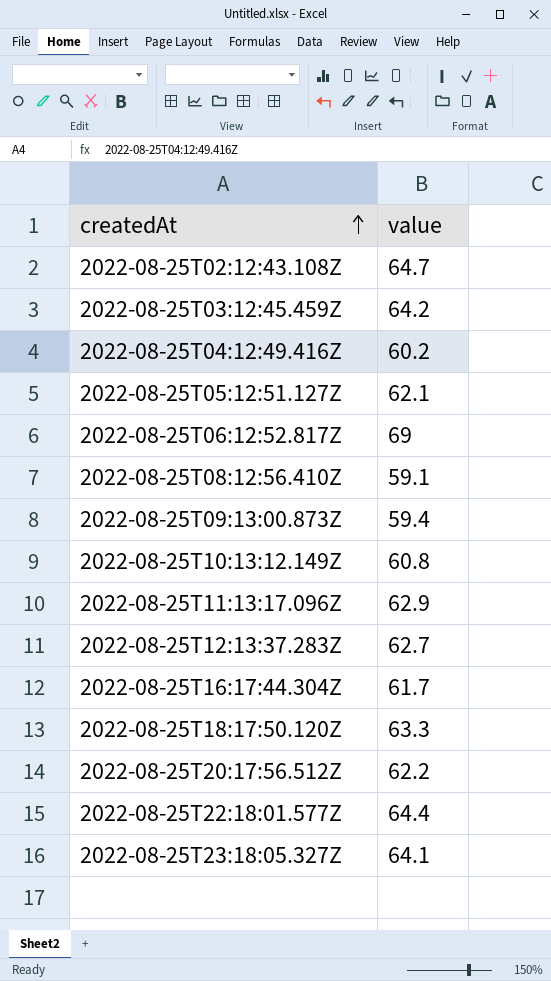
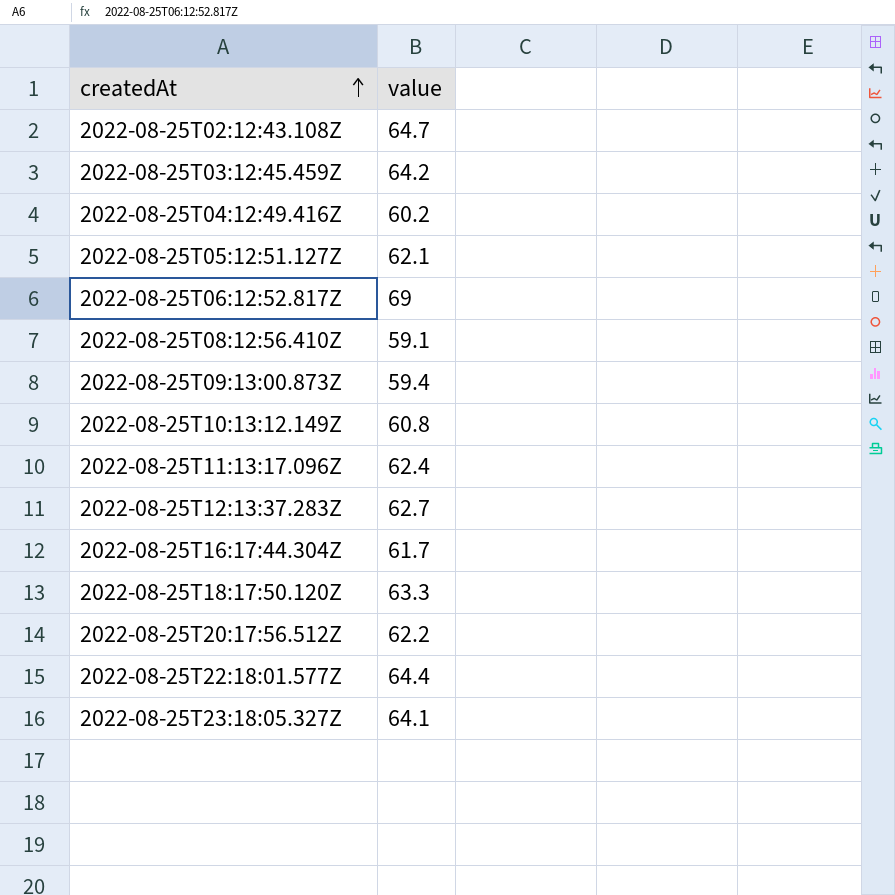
2022-08-25T11:13:17.096Z | value: 62.9 -> 62.4

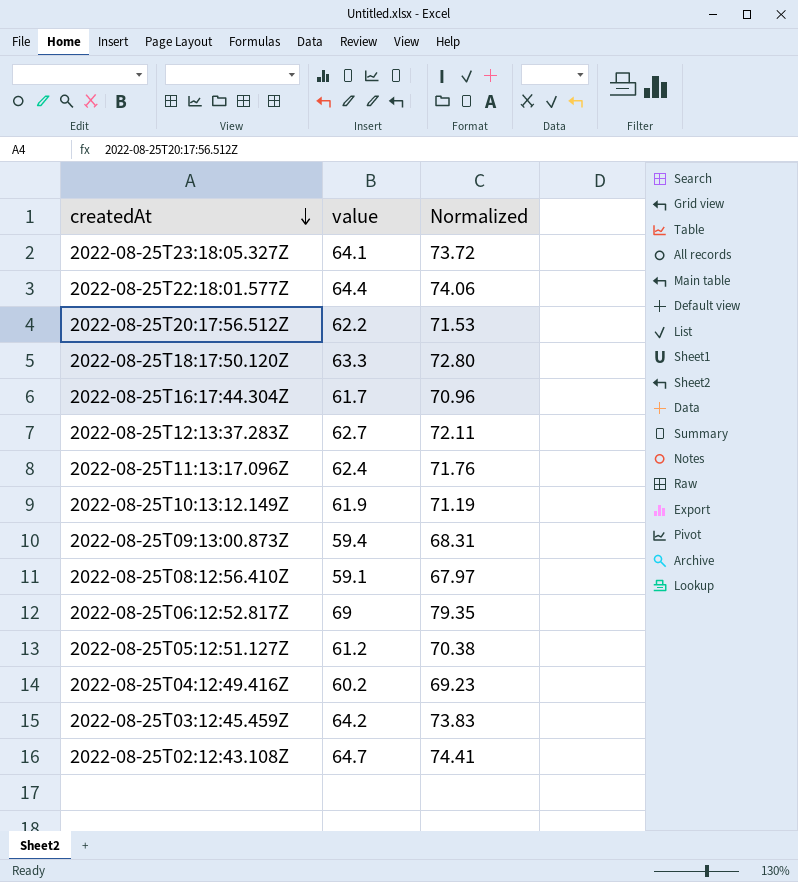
row order: createdAt ascending -> createdAt descending
column Normalized | formula: none -> [value] * 1.15
2022-08-25T10:13:12.149Z | value: 60.8 -> 61.9
2022-08-25T05:12:51.127Z | value: 62.1 -> 61.2

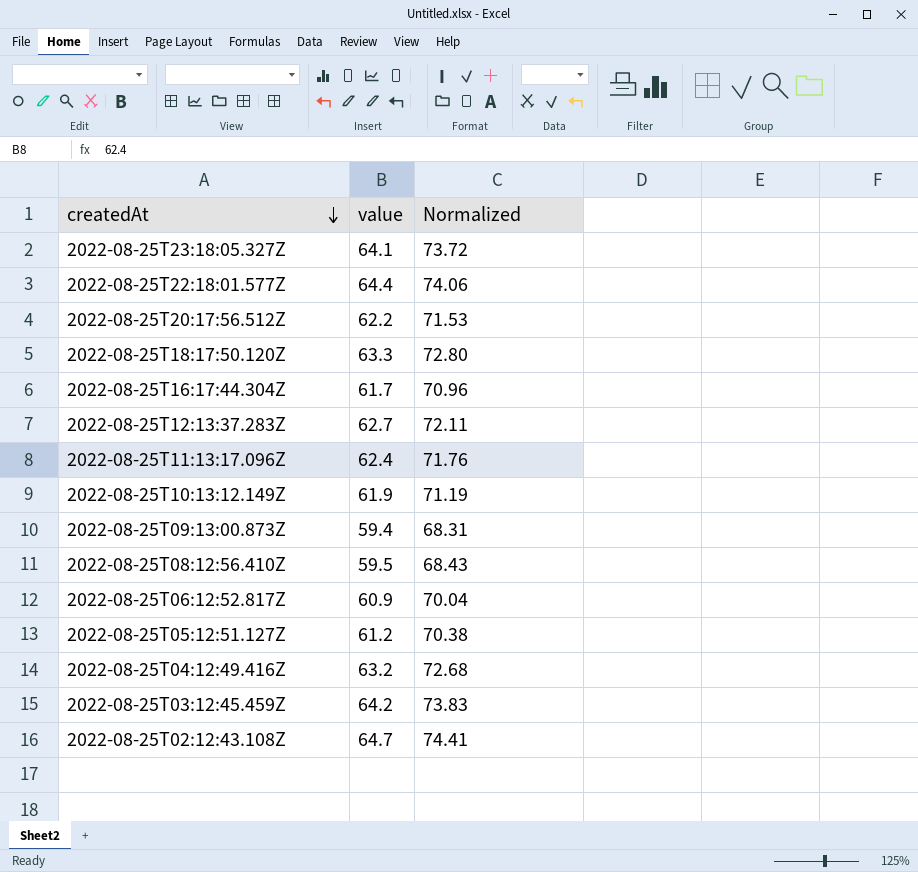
2022-08-25T08:12:56.410Z | value: 59.1 -> 59.5
2022-08-25T08:12:56.410Z | Normalized: 67.97 -> 68.43
2022-08-25T06:12:52.817Z | value: 69 -> 60.9
2022-08-25T06:12:52.817Z | Normalized: 79.35 -> 70.04
2022-08-25T04:12:49.416Z | value: 60.2 -> 63.2
2022-08-25T04:12:49.416Z | Normalized: 69.23 -> 72.68

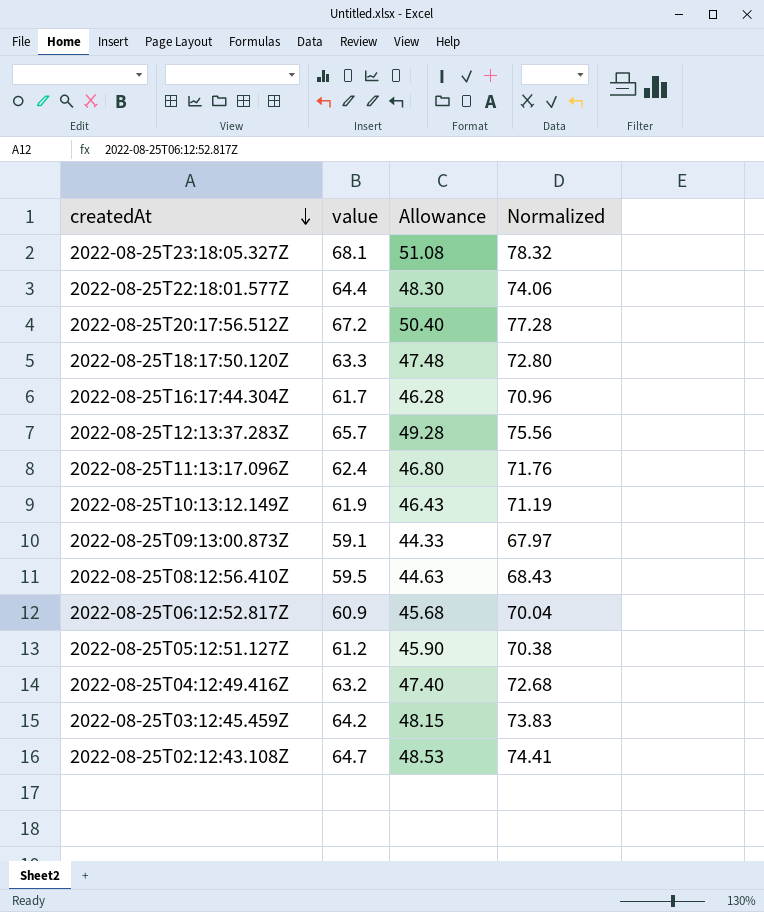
column Allowance | formula: none -> [value] * 0.75
2022-08-25T23:18:05.327Z | value: 64.1 -> 68.1
2022-08-25T23:18:05.327Z | Normalized: 73.72 -> 78.32
2022-08-25T20:17:56.512Z | value: 62.2 -> 67.2
2022-08-25T20:17:56.512Z | Normalized: 71.53 -> 77.28
2022-08-25T12:13:37.283Z | value: 62.7 -> 65.7
2022-08-25T12:13:37.283Z | Normalized: 72.11 -> 75.56
2022-08-25T09:13:00.873Z | value: 59.4 -> 59.1
2022-08-25T09:13:00.873Z | Normalized: 68.31 -> 67.97

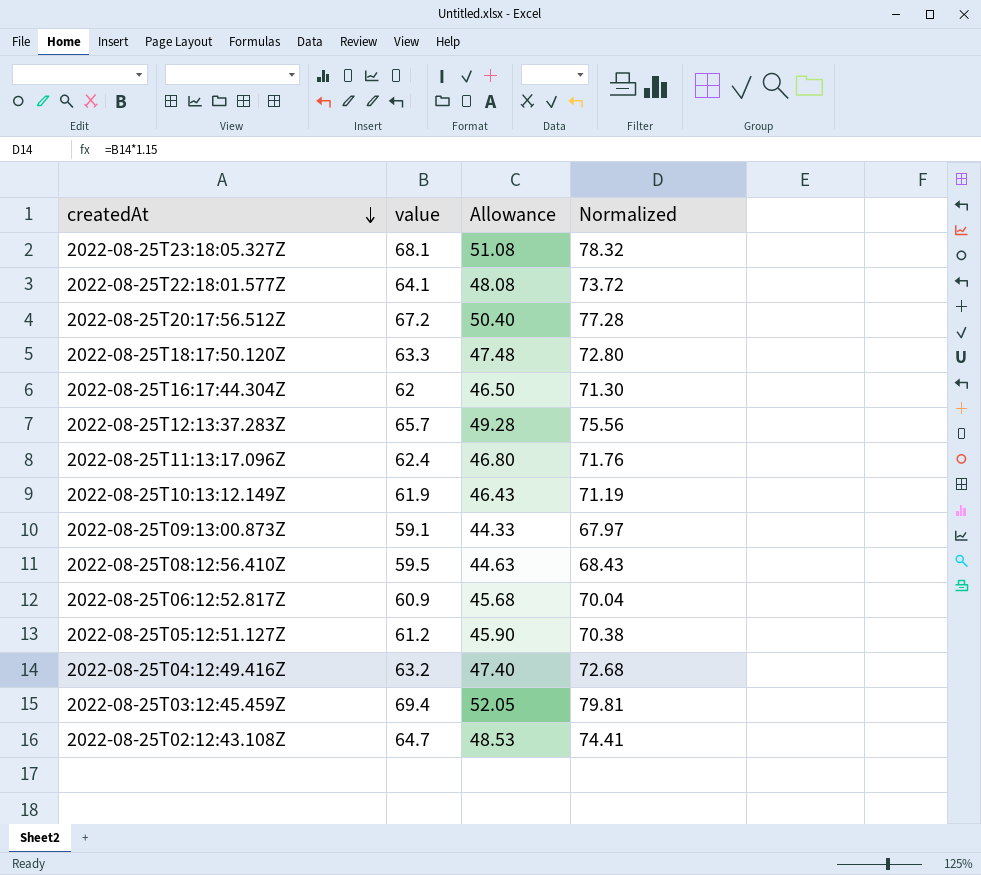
2022-08-25T22:18:01.577Z | value: 64.4 -> 64.1
2022-08-25T22:18:01.577Z | Allowance: 48.30 -> 48.08
2022-08-25T22:18:01.577Z | Normalized: 74.06 -> 73.72
2022-08-25T16:17:44.304Z | value: 61.7 -> 62
2022-08-25T16:17:44.304Z | Allowance: 46.28 -> 46.50
2022-08-25T16:17:44.304Z | Normalized: 70.96 -> 71.30
2022-08-25T03:12:45.459Z | value: 64.2 -> 69.4
2022-08-25T03:12:45.459Z | Allowance: 48.15 -> 52.05
2022-08-25T03:12:45.459Z | Normalized: 73.83 -> 79.81

